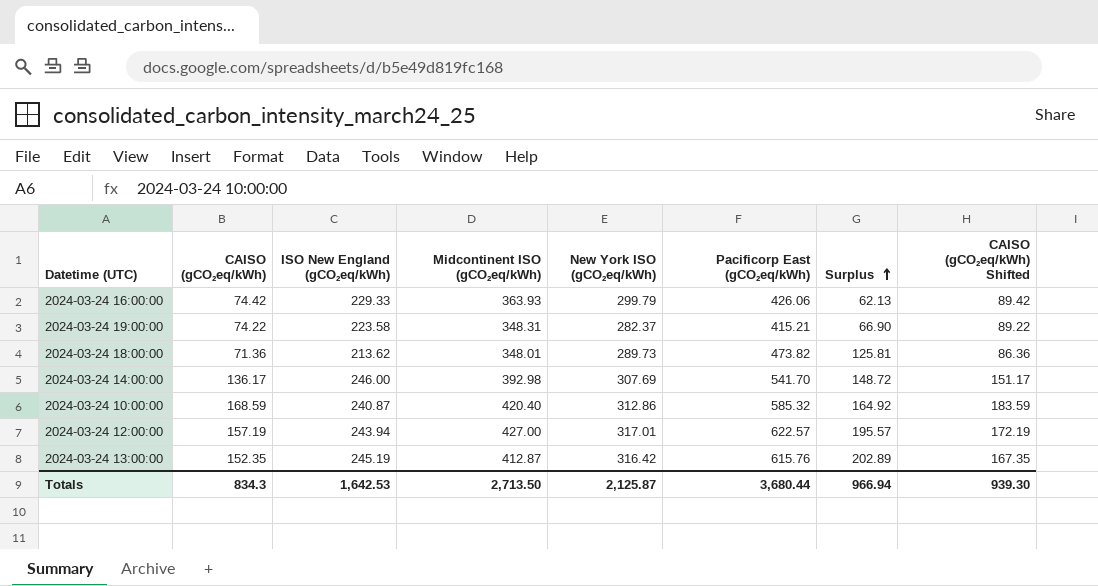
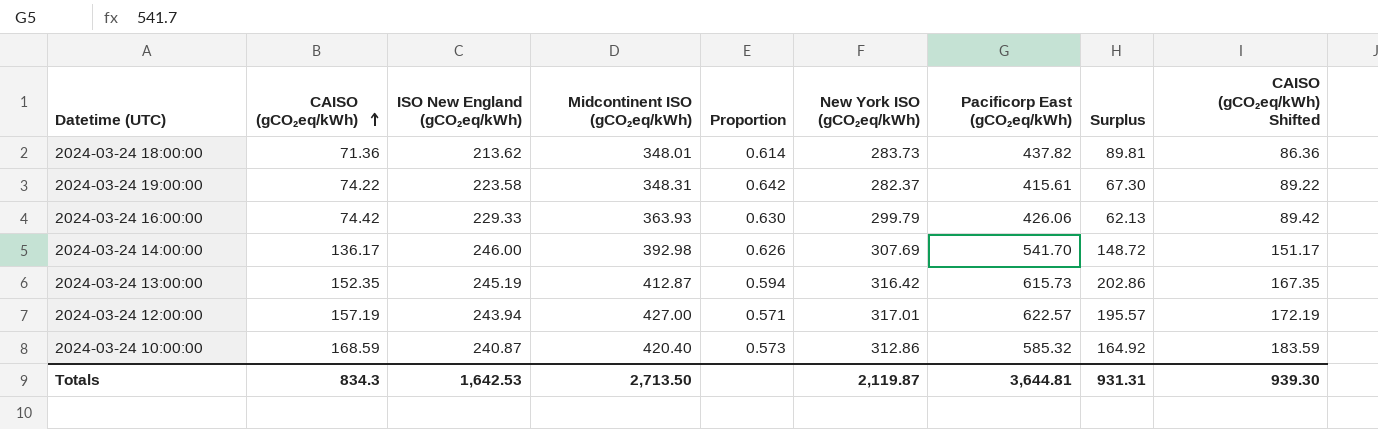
row order: Surplus ascending -> CAISO (gCO₂eq/kWh) ascending
column Proportion | formula: none -> [ISO New England (gCO₂eq/kWh)] / [Midcontinent ISO (gCO₂eq/kWh)]
2024-03-24 18:00:00 | New York ISO (gCO₂eq/kWh): 289.73 -> 283.73
2024-03-24 18:00:00 | Pacificorp East (gCO₂eq/kWh): 473.82 -> 437.82
2024-03-24 18:00:00 | Surplus: 125.81 -> 89.81
2024-03-24 19:00:00 | Pacificorp East (gCO₂eq/kWh): 415.21 -> 415.61
2024-03-24 19:00:00 | Surplus: 66.90 -> 67.30
2024-03-24 13:00:00 | Pacificorp East (gCO₂eq/kWh): 615.76 -> 615.73
2024-03-24 13:00:00 | Surplus: 202.89 -> 202.86
Totals | New York ISO (gCO₂eq/kWh): 2,125.87 -> 2,119.87
Totals | Pacificorp East (gCO₂eq/kWh): 3,680.44 -> 3,644.81
Totals | Surplus: 966.94 -> 931.31

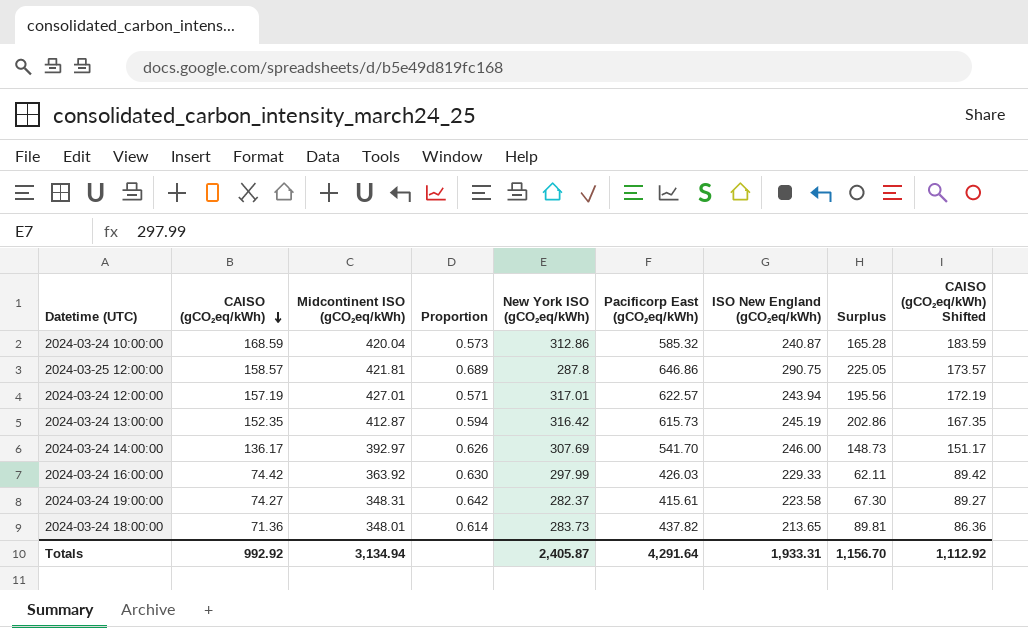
row order: CAISO (gCO₂eq/kWh) ascending -> CAISO (gCO₂eq/kWh) descending
column ISO New England (gCO₂eq/kWh) | position: 3 -> 7
2024-03-24 10:00:00 | Midcontinent ISO (gCO₂eq/kWh): 420.40 -> 420.04
2024-03-24 10:00:00 | Surplus: 164.92 -> 165.28
row 2024-03-25 12:00:00: none -> 158.57 | 421.81 | 0.689 | 287.8 | 646.86 | 290.75 | 225.05 | 173.57
2024-03-24 12:00:00 | Midcontinent ISO (gCO₂eq/kWh): 427.00 -> 427.01
2024-03-24 12:00:00 | Surplus: 195.57 -> 195.56
2024-03-24 14:00:00 | Midcontinent ISO (gCO₂eq/kWh): 392.98 -> 392.97
2024-03-24 14:00:00 | Surplus: 148.72 -> 148.73
2024-03-24 16:00:00 | Midcontinent ISO (gCO₂eq/kWh): 363.93 -> 363.92
2024-03-24 16:00:00 | New York ISO (gCO₂eq/kWh): 299.79 -> 297.99
2024-03-24 16:00:00 | Pacificorp East (gCO₂eq/kWh): 426.06 -> 426.03
2024-03-24 16:00:00 | Surplus: 62.13 -> 62.11
2024-03-24 19:00:00 | CAISO (gCO₂eq/kWh): 74.22 -> 74.27
2024-03-24 19:00:00 | CAISO (gCO₂eq/kWh) Shifted: 89.22 -> 89.27
2024-03-24 18:00:00 | ISO New England (gCO₂eq/kWh): 213.62 -> 213.65
Totals | CAISO (gCO₂eq/kWh): 834.3 -> 992.92
Totals | Midcontinent ISO (gCO₂eq/kWh): 2,713.50 -> 3,134.94
Totals | New York ISO (gCO₂eq/kWh): 2,119.87 -> 2,405.87
Totals | Pacificorp East (gCO₂eq/kWh): 3,644.81 -> 4,291.64
Totals | ISO New England (gCO₂eq/kWh): 1,642.53 -> 1,933.31
Totals | Surplus: 931.31 -> 1,156.70
Totals | CAISO (gCO₂eq/kWh) Shifted: 939.30 -> 1,112.92

